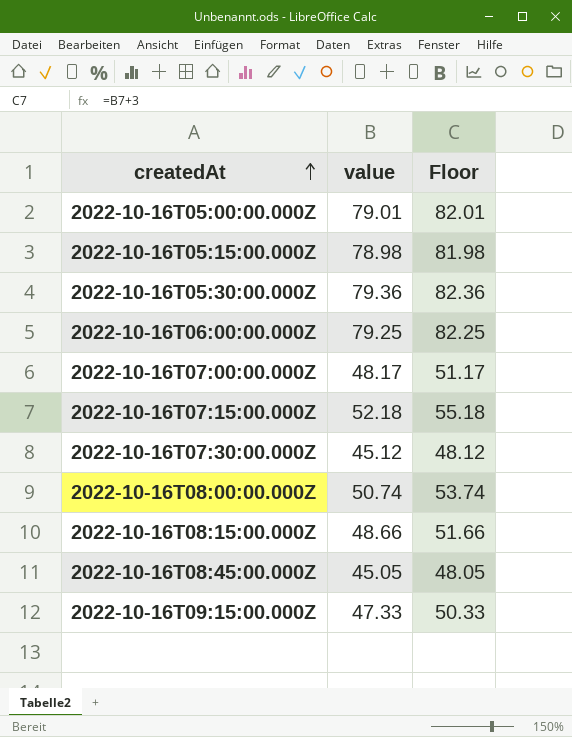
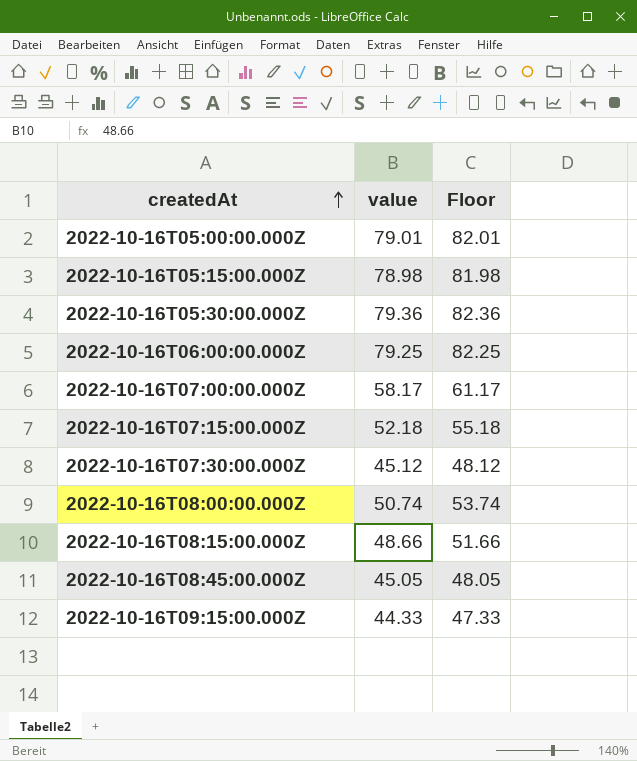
2022-10-16T07:00:00.000Z | value: 48.17 -> 58.17
2022-10-16T07:00:00.000Z | Floor: 51.17 -> 61.17
2022-10-16T09:15:00.000Z | value: 47.33 -> 44.33
2022-10-16T09:15:00.000Z | Floor: 50.33 -> 47.33

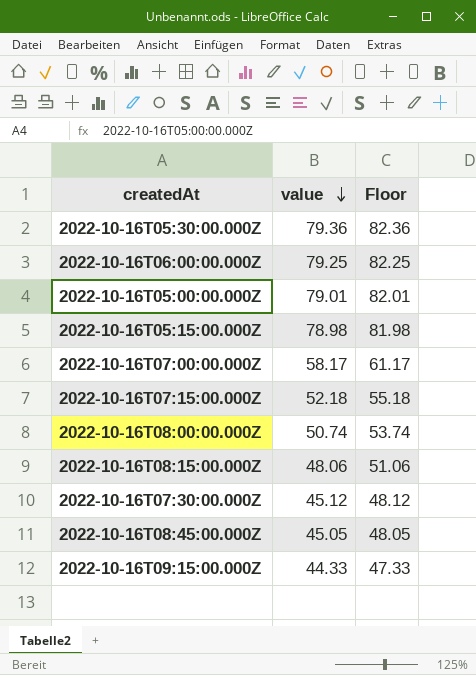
row order: createdAt ascending -> value descending
2022-10-16T08:15:00.000Z | value: 48.66 -> 48.06
2022-10-16T08:15:00.000Z | Floor: 51.66 -> 51.06

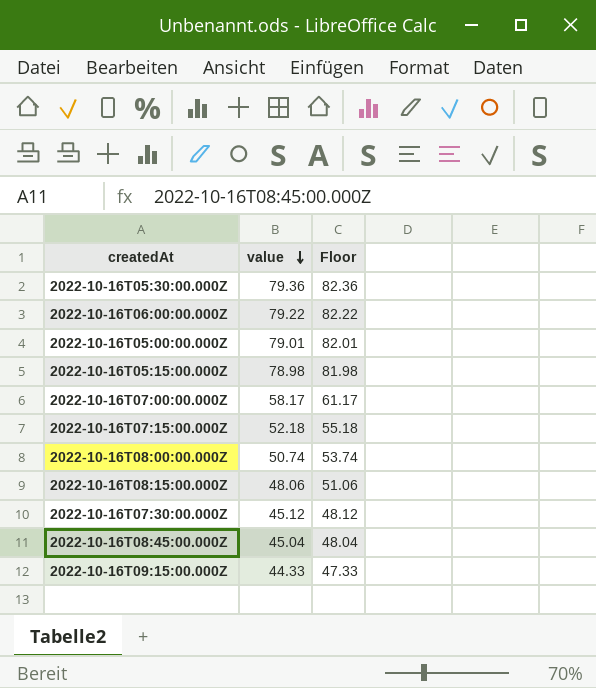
2022-10-16T06:00:00.000Z | value: 79.25 -> 79.22
2022-10-16T06:00:00.000Z | Floor: 82.25 -> 82.22
2022-10-16T08:45:00.000Z | value: 45.05 -> 45.04
2022-10-16T08:45:00.000Z | Floor: 48.05 -> 48.04

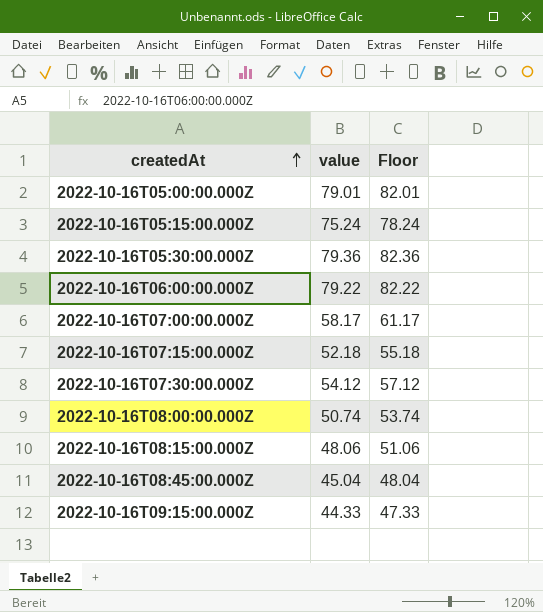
row order: value descending -> createdAt ascending
2022-10-16T05:15:00.000Z | value: 78.98 -> 75.24
2022-10-16T05:15:00.000Z | Floor: 81.98 -> 78.24
2022-10-16T07:30:00.000Z | value: 45.12 -> 54.12
2022-10-16T07:30:00.000Z | Floor: 48.12 -> 57.12

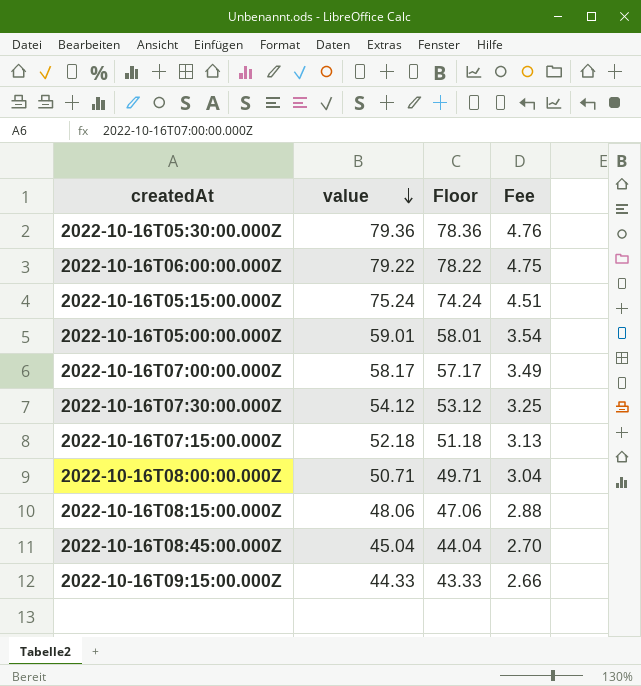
row order: createdAt ascending -> value descending
column Floor | formula: [value] + 3 -> [value] - 1
column Fee | formula: none -> [value] * 0.06
2022-10-16T05:00:00.000Z | value: 79.01 -> 59.01
2022-10-16T08:00:00.000Z | value: 50.74 -> 50.71

